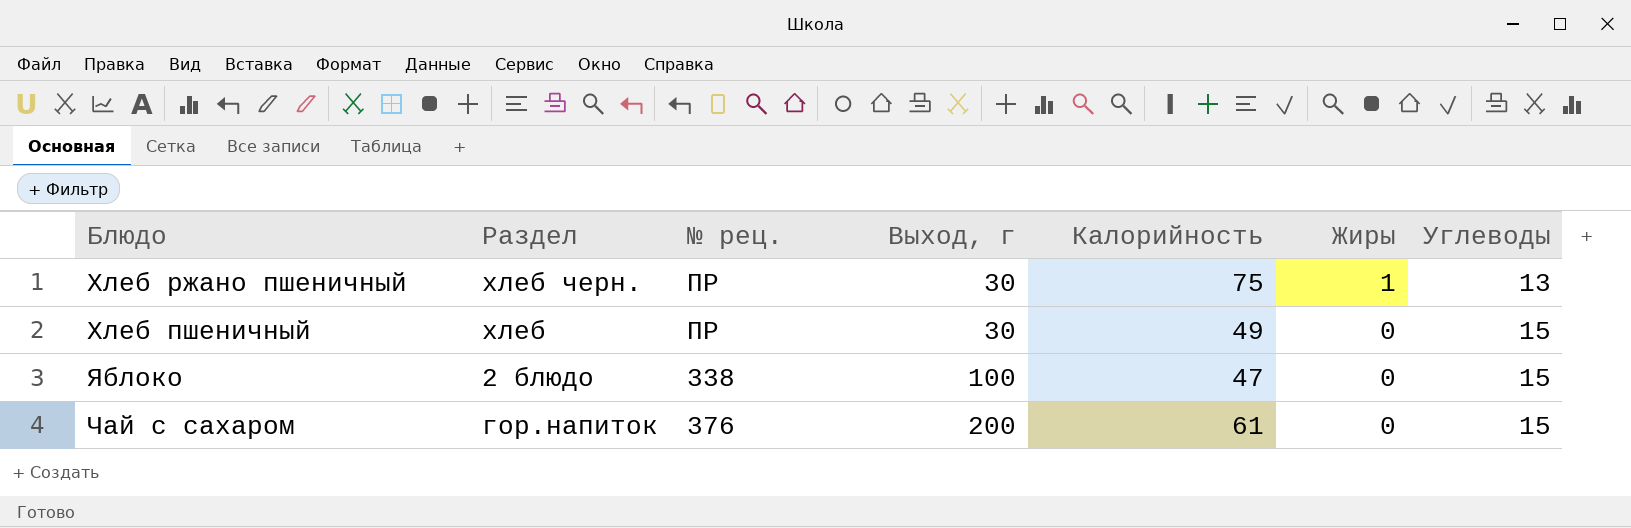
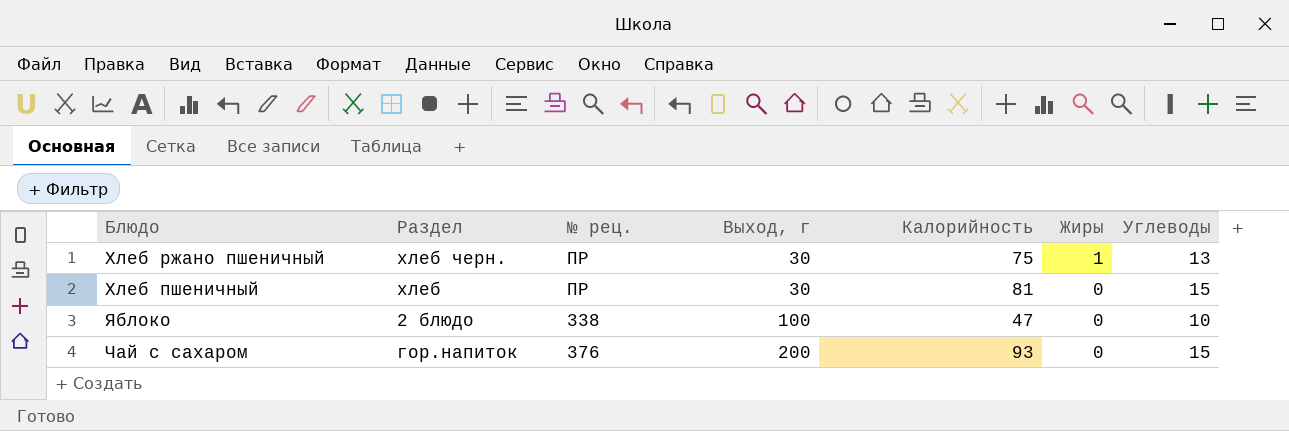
Хлеб пшеничный | Калорийность: 49 -> 81
Яблоко | Углеводы: 15 -> 10
Чай с сахаром | Калорийность: 61 -> 93

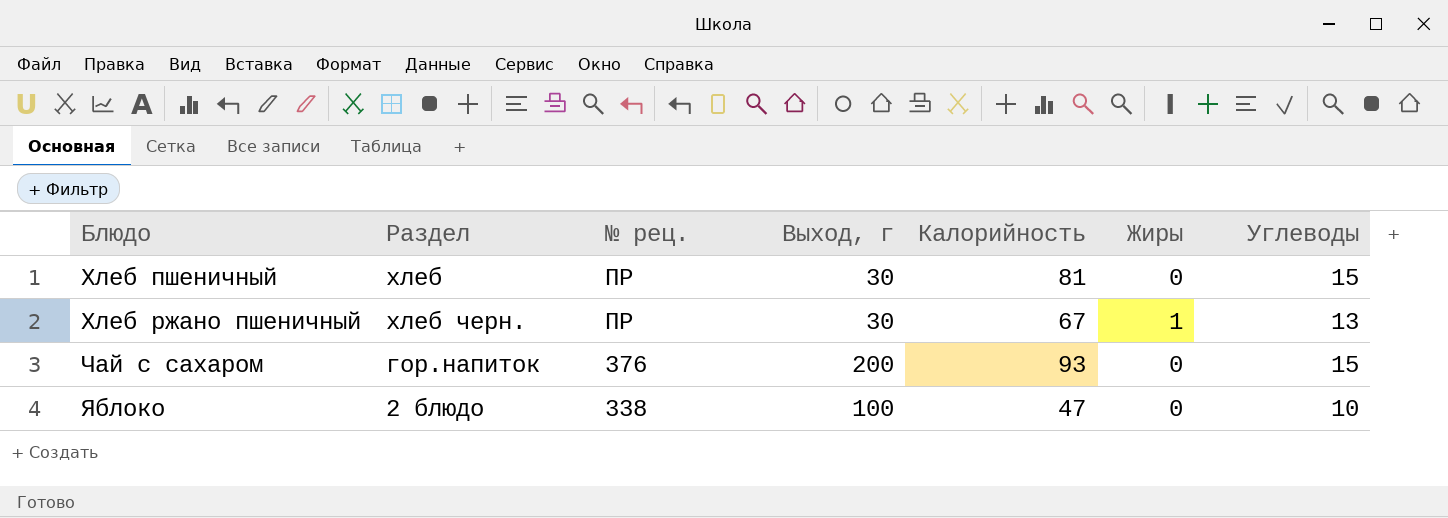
row order: Выход, г ascending -> Блюдо ascending
Хлеб ржано пшеничный | Калорийность: 75 -> 67

